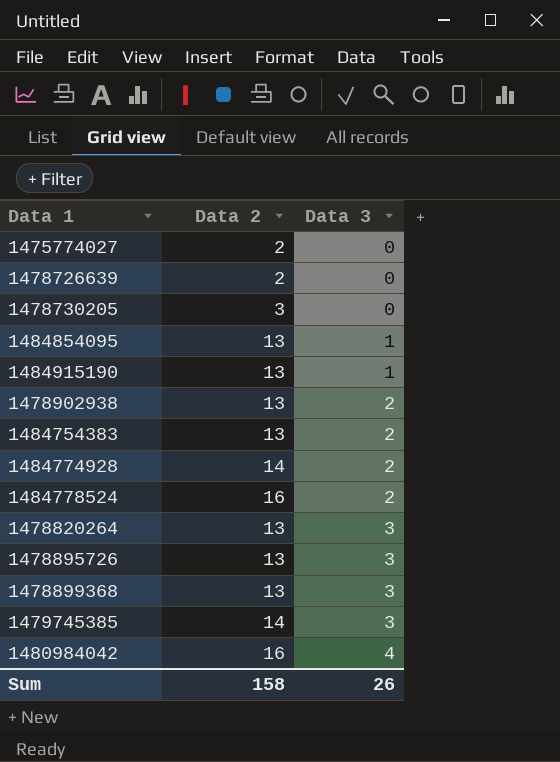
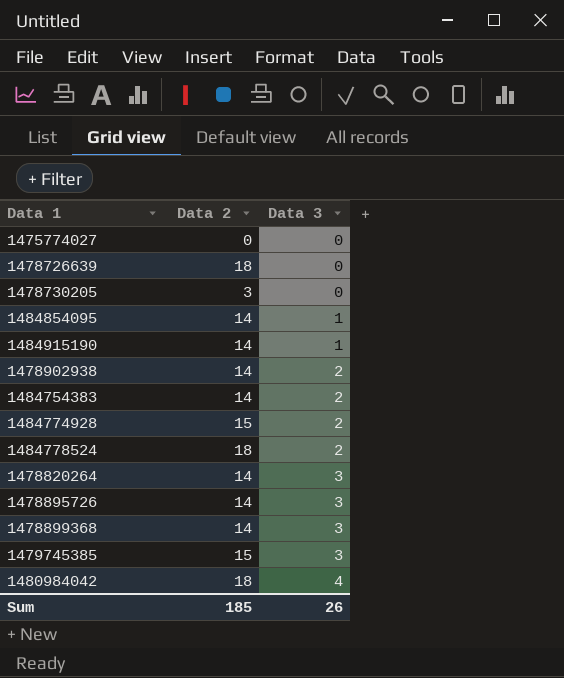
1475774027 | Data 2: 2 -> 0
1478726639 | Data 2: 2 -> 18
1484854095 | Data 2: 13 -> 14
1484915190 | Data 2: 13 -> 14
1478902938 | Data 2: 13 -> 14
1484754383 | Data 2: 13 -> 14
1484774928 | Data 2: 14 -> 15
1484778524 | Data 2: 16 -> 18
1478820264 | Data 2: 13 -> 14
1478895726 | Data 2: 13 -> 14
1478899368 | Data 2: 13 -> 14
1479745385 | Data 2: 14 -> 15
1480984042 | Data 2: 16 -> 18
Sum | Data 2: 158 -> 185

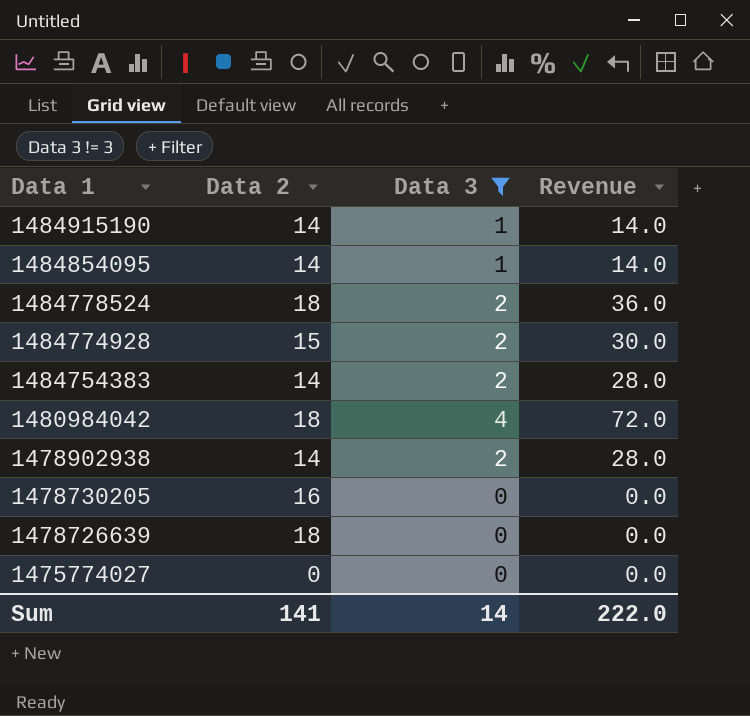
filter: none -> Data 3 != 3
row order: Data 3 ascending -> Data 1 descending
column Revenue | formula: none -> [Data 2] * [Data 3]
1478730205 | Data 2: 3 -> 16
Sum | Data 2: 185 -> 141
Sum | Data 3: 26 -> 14

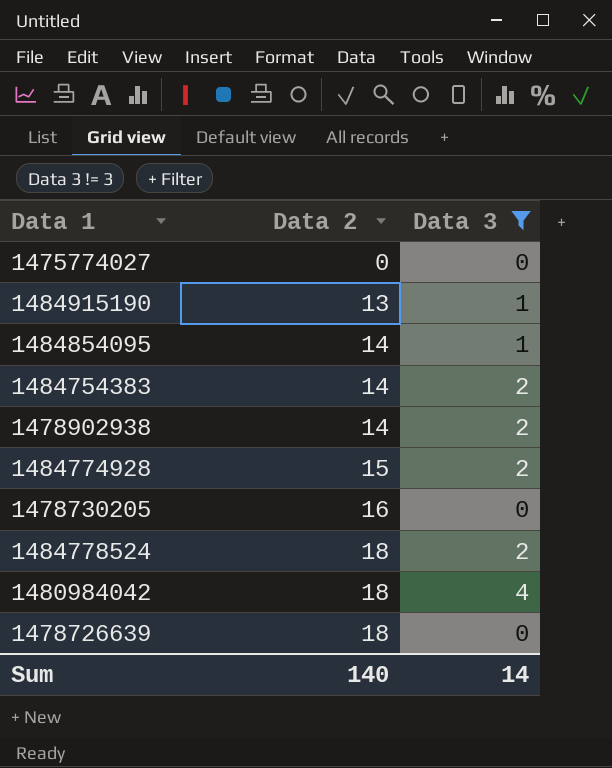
row order: Data 1 descending -> Data 2 ascending
column Revenue | formula: [Data 2] * [Data 3] -> none
1484915190 | Data 2: 14 -> 13
Sum | Data 2: 141 -> 140

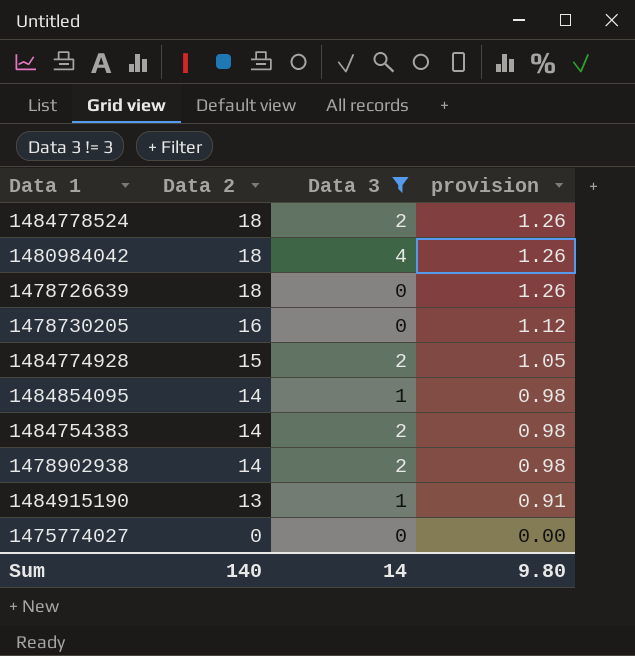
row order: Data 2 ascending -> Data 2 descending
column provision | formula: none -> [Data 2] * 0.07

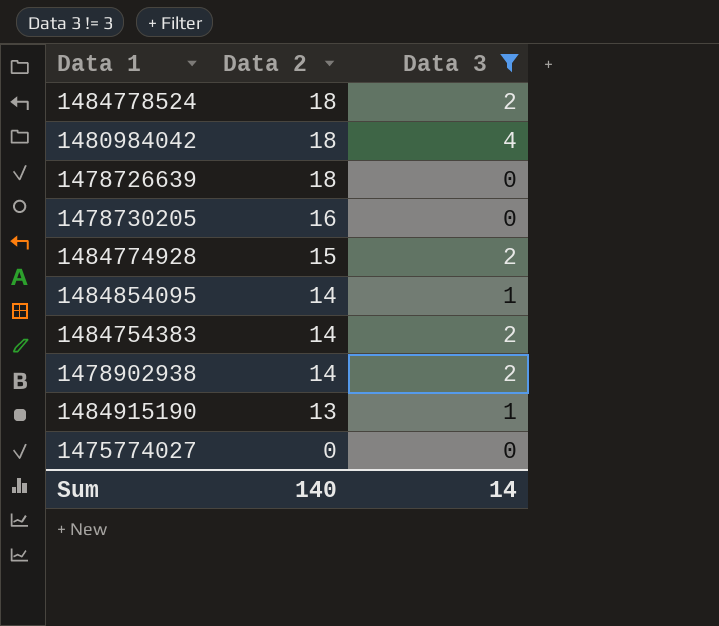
column provision | formula: [Data 2] * 0.07 -> none

